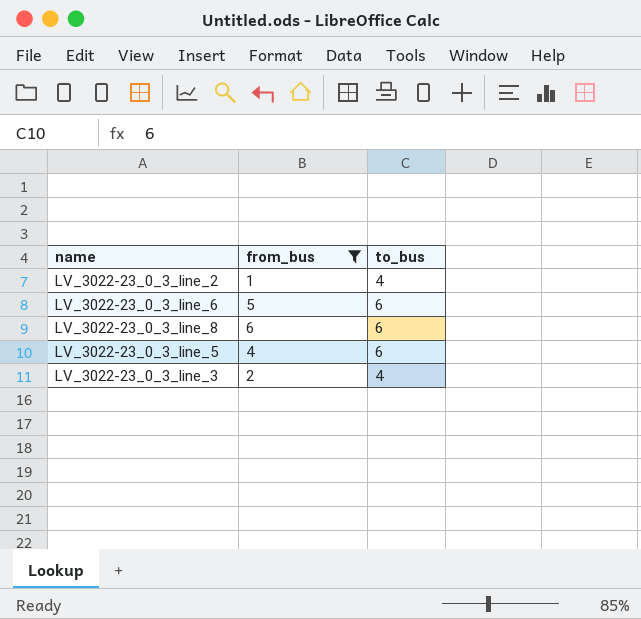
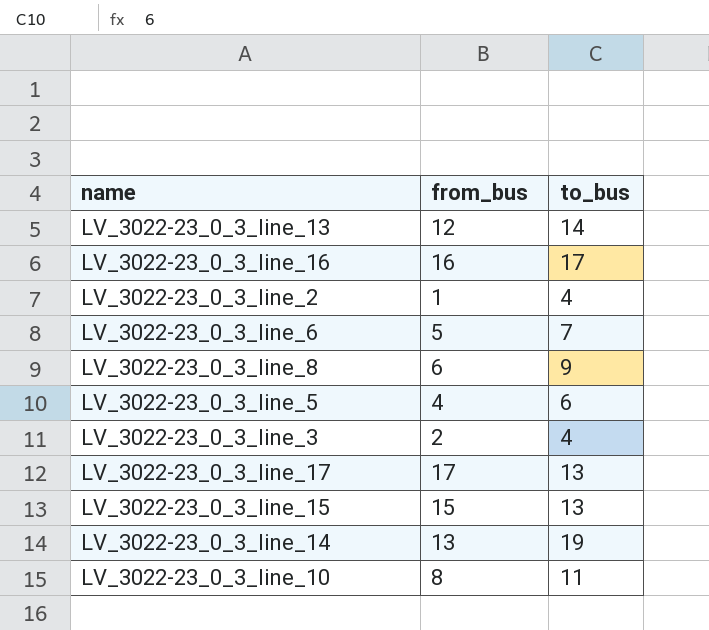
filter: from_bus <= 6 -> none
LV_3022-23_0_3_line_6 | to_bus: 6 -> 7
LV_3022-23_0_3_line_8 | to_bus: 6 -> 9

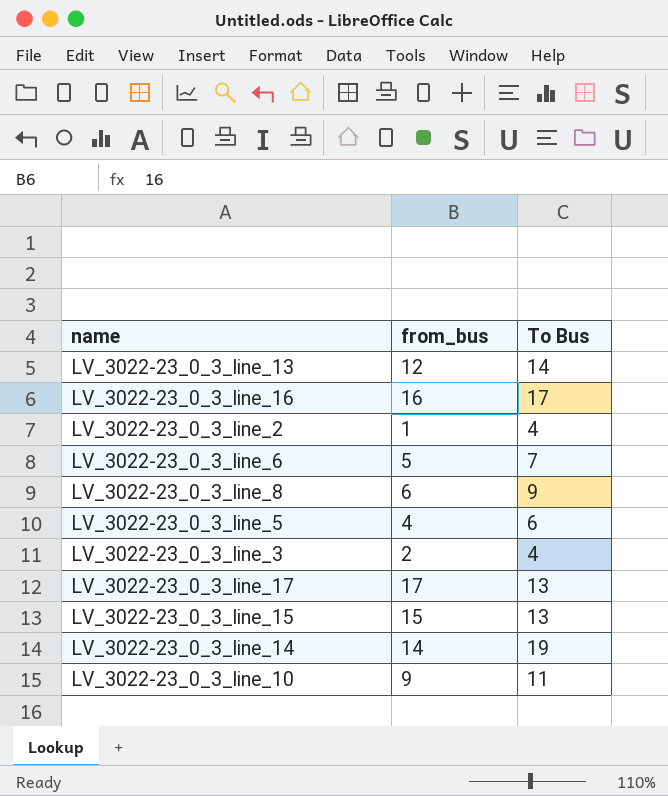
column name: to_bus -> To Bus
LV_3022-23_0_3_line_14 | from_bus: 13 -> 14
LV_3022-23_0_3_line_10 | from_bus: 8 -> 9

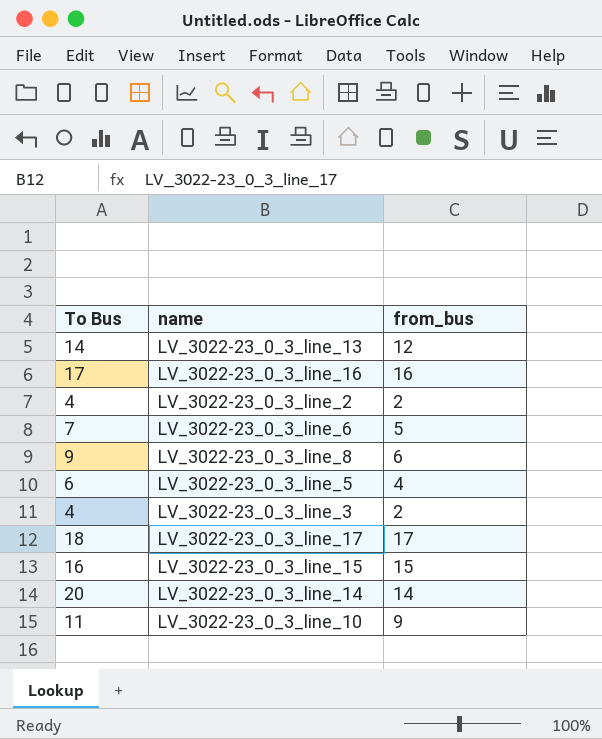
column To Bus | position: 3 -> 1
LV_3022-23_0_3_line_2 | from_bus: 1 -> 2
LV_3022-23_0_3_line_17 | To Bus: 13 -> 18
LV_3022-23_0_3_line_15 | To Bus: 13 -> 16
LV_3022-23_0_3_line_14 | To Bus: 19 -> 20

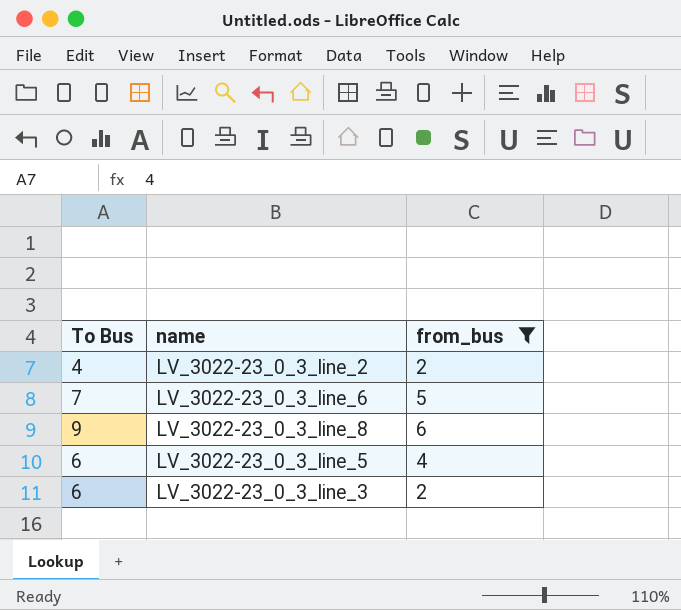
filter: none -> from_bus <= 6
LV_3022-23_0_3_line_3 | To Bus: 4 -> 6

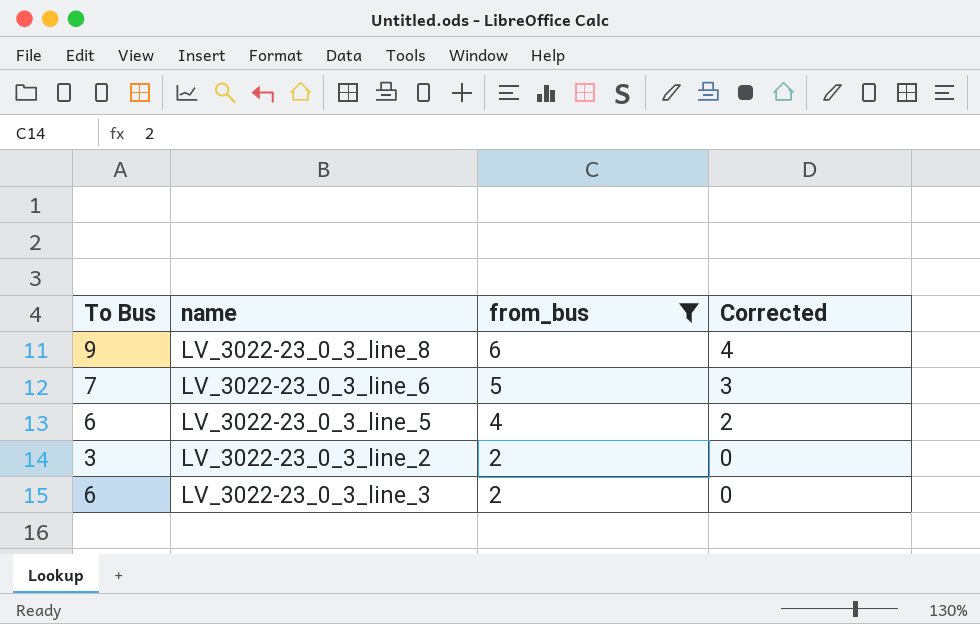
row order: none -> from_bus descending
column Corrected | formula: none -> [from_bus] - 2
LV_3022-23_0_3_line_2 | To Bus: 4 -> 3

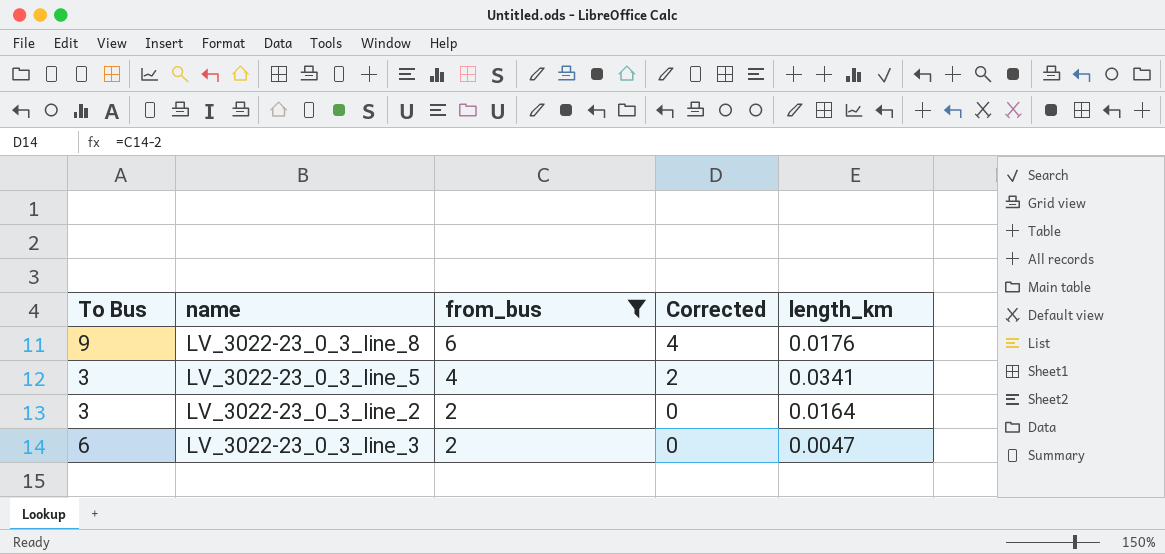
column length_km | position: none -> 5
row LV_3022-23_0_3_line_6: 7 | 5 | 3 -> none
LV_3022-23_0_3_line_5 | To Bus: 6 -> 3

